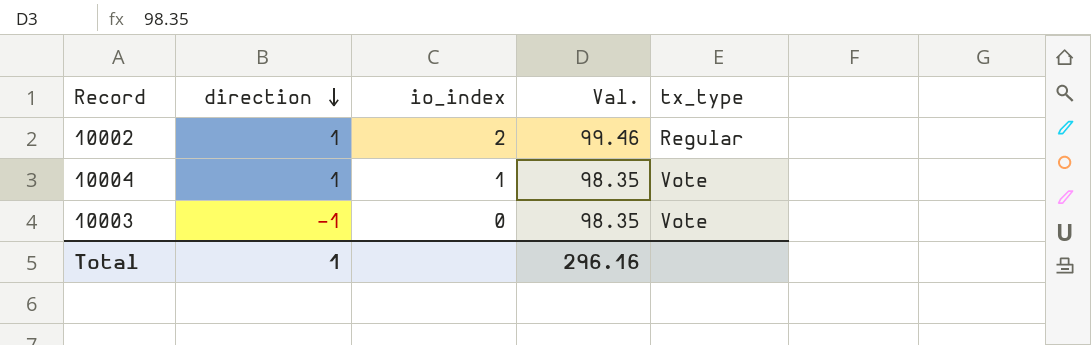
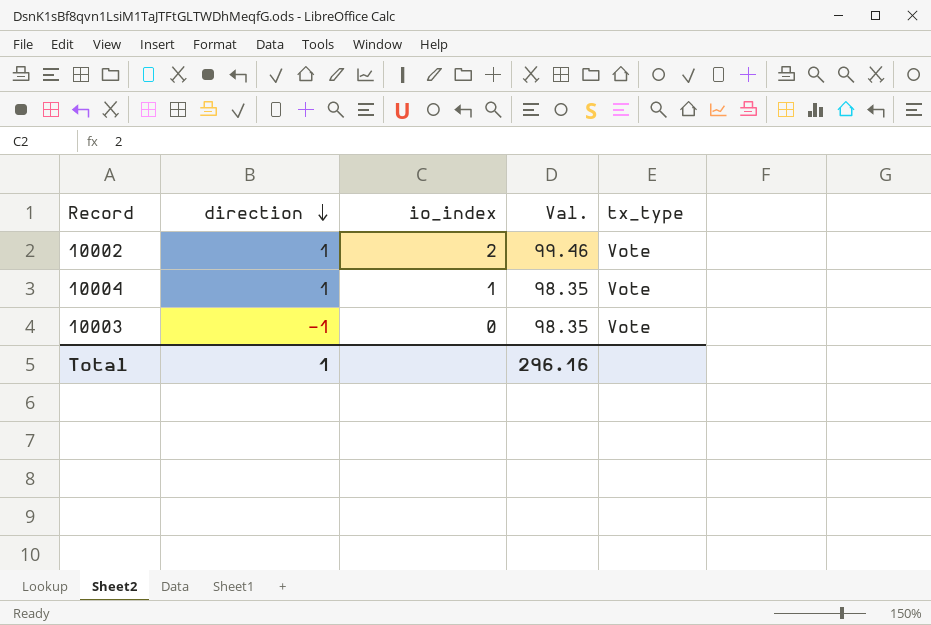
10002 | tx_type: Regular -> Vote

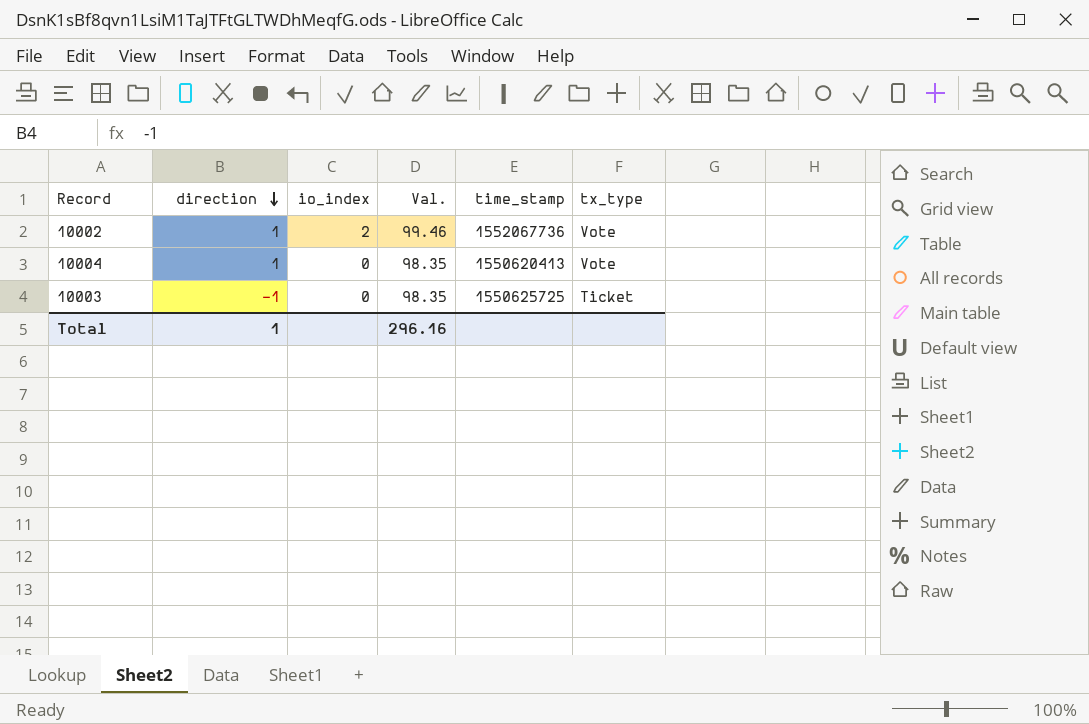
column time_stamp | position: none -> 5
10004 | io_index: 1 -> 0
10003 | tx_type: Vote -> Ticket

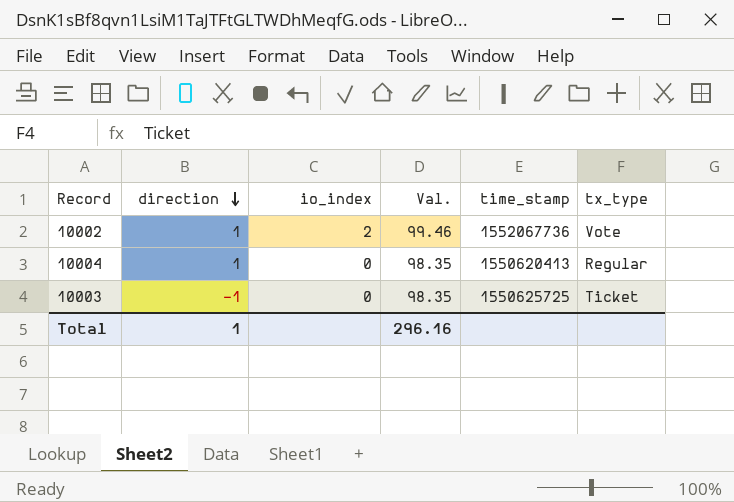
10004 | tx_type: Vote -> Regular

